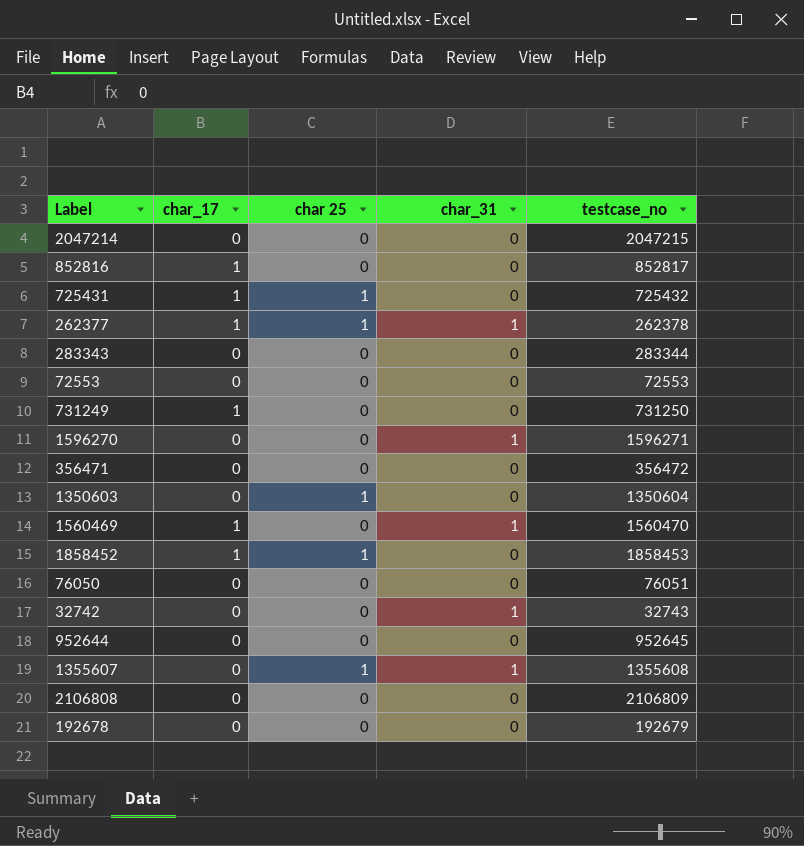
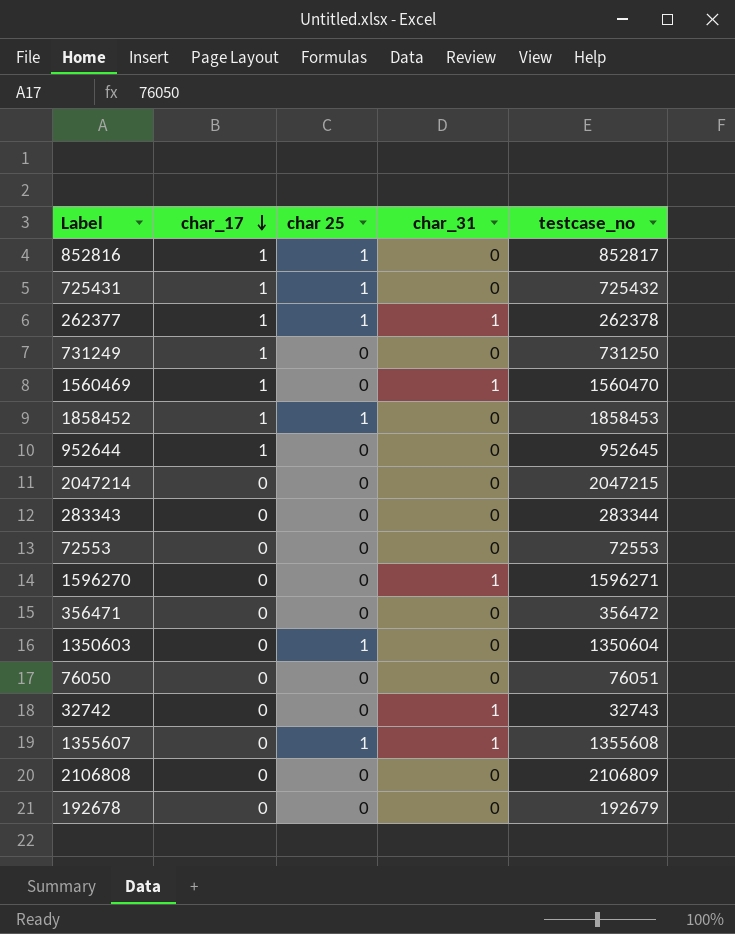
row order: none -> char_17 descending
852816 | char 25: 0 -> 1
952644 | char_17: 0 -> 1

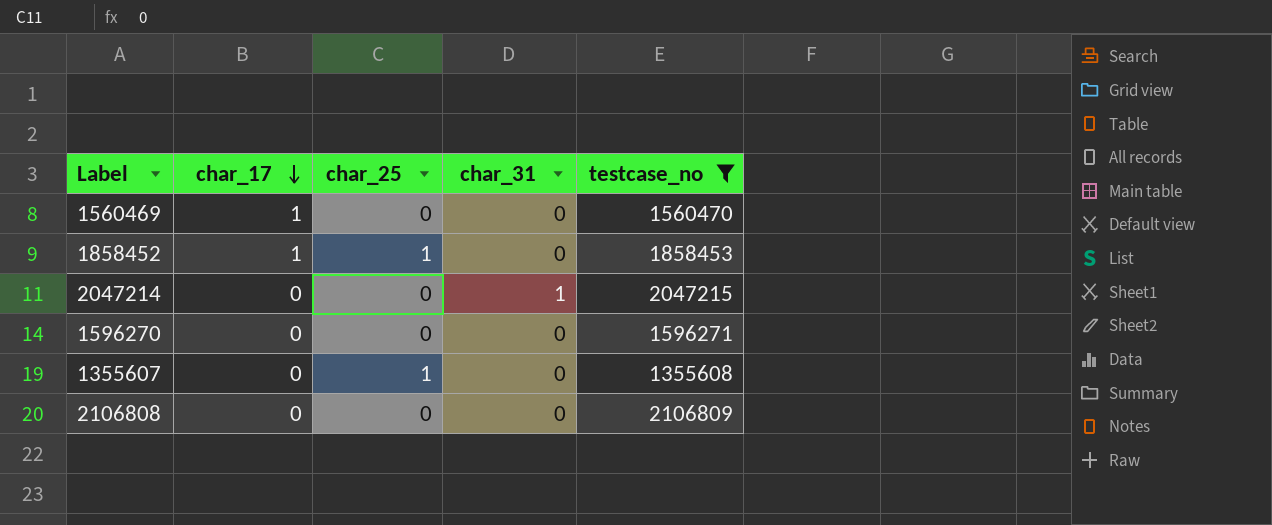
filter: none -> testcase_no >= 1355608
column name: char 25 -> char_25
1560469 | char_31: 1 -> 0
2047214 | char_31: 0 -> 1
1596270 | char_31: 1 -> 0
1355607 | char_31: 1 -> 0

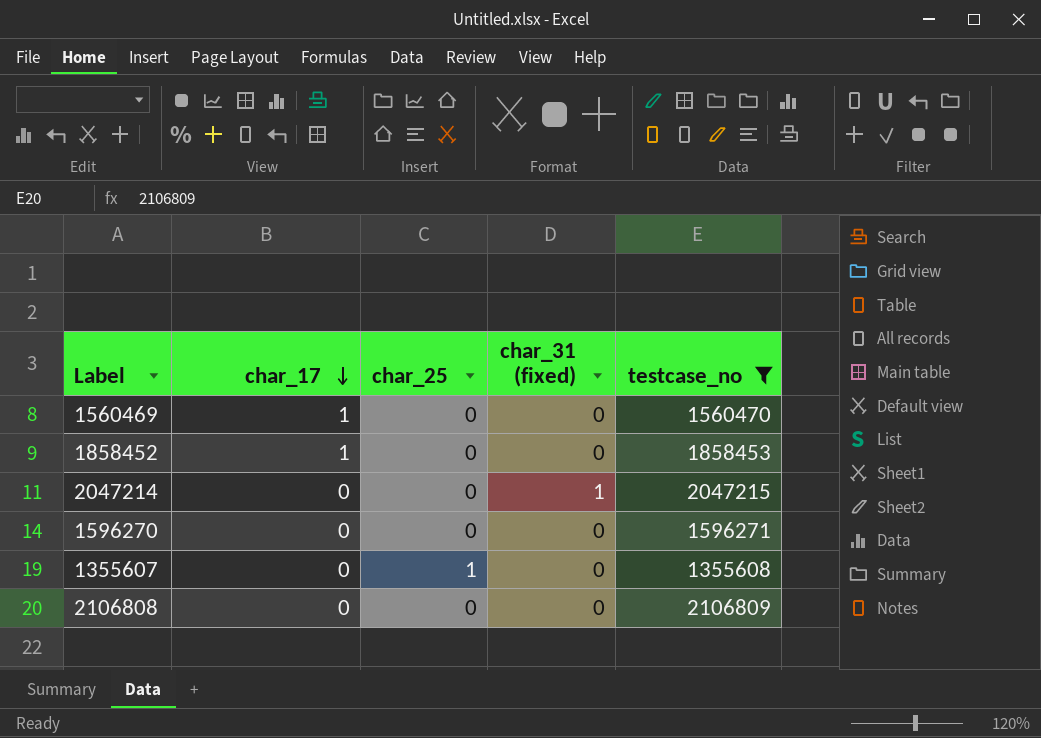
column name: char_31 -> char_31 (fixed)
1858452 | char_25: 1 -> 0

